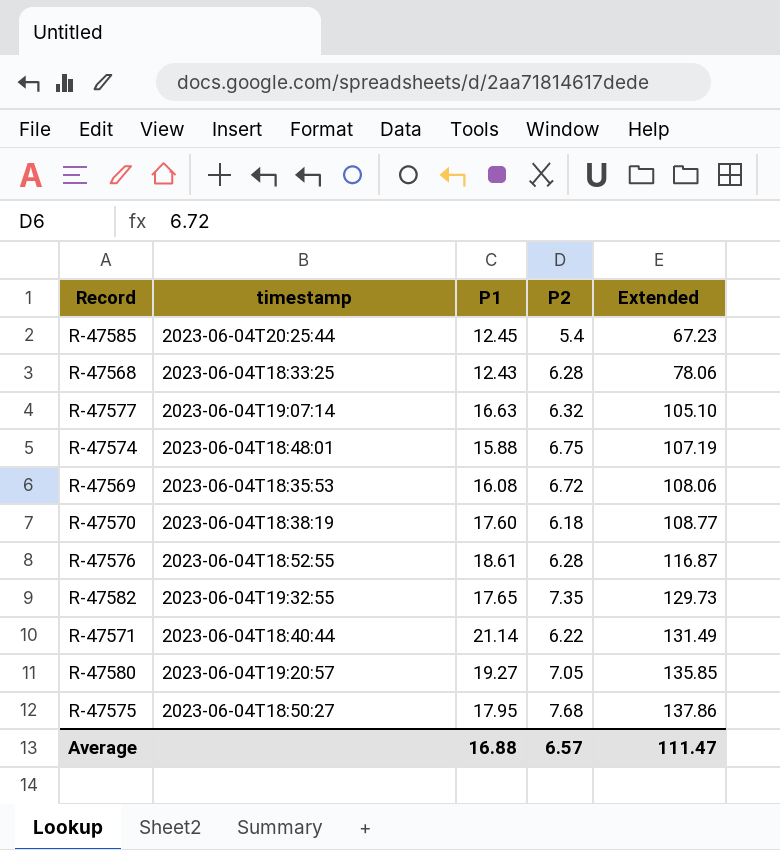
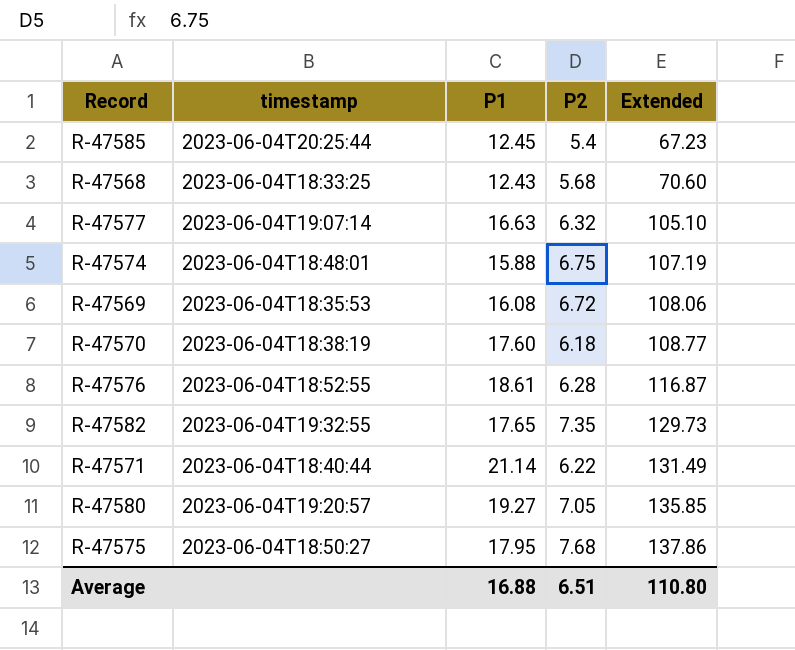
R-47568 | P2: 6.28 -> 5.68
R-47568 | Extended: 78.06 -> 70.60
Average | P2: 6.57 -> 6.51
Average | Extended: 111.47 -> 110.80

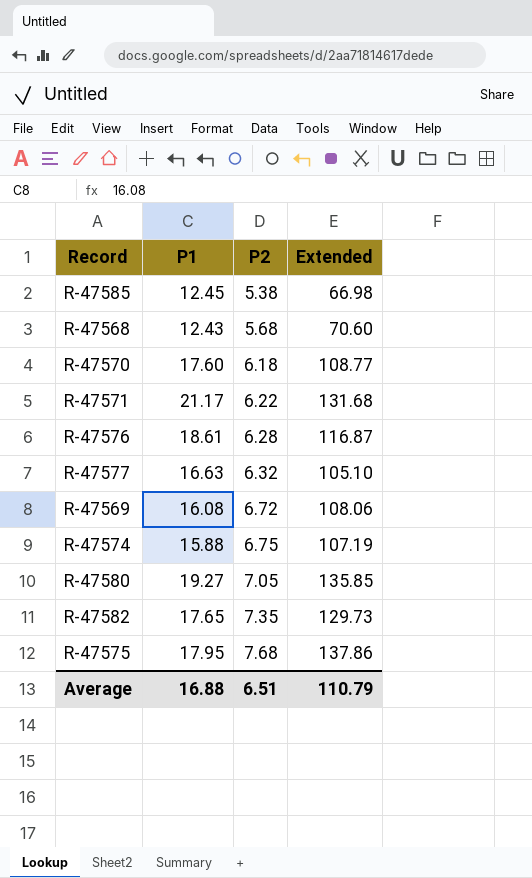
row order: Extended ascending -> P2 ascending
column timestamp | position: 2 -> none
R-47585 | P2: 5.4 -> 5.38
R-47585 | Extended: 67.23 -> 66.98
R-47571 | P1: 21.14 -> 21.17
R-47571 | Extended: 131.49 -> 131.68
Average | Extended: 110.80 -> 110.79

